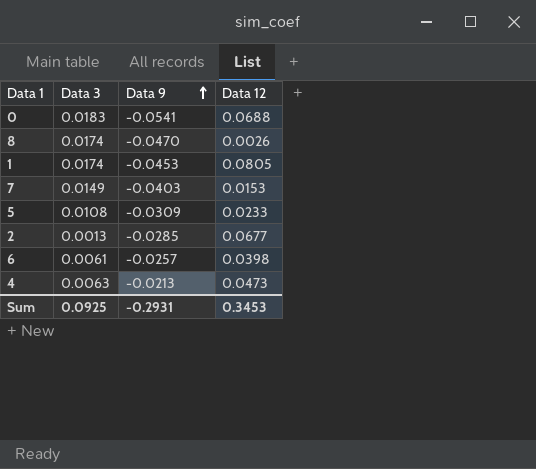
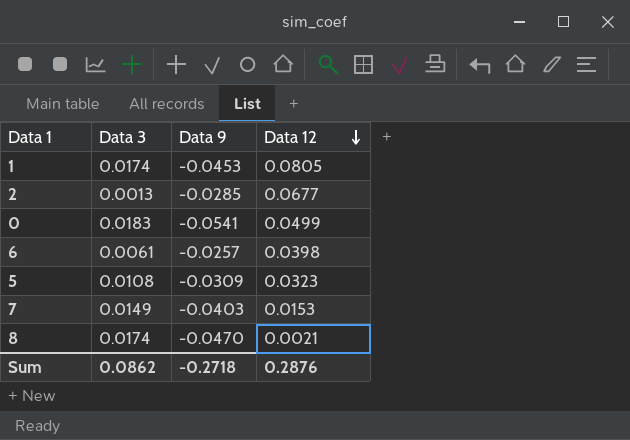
row order: Data 9 ascending -> Data 12 descending
row 4: 0.0063 | -0.0213 | 0.0473 -> none
0 | Data 12: 0.0688 -> 0.0499
5 | Data 12: 0.0233 -> 0.0323
8 | Data 12: 0.0026 -> 0.0021
Sum | Data 3: 0.0925 -> 0.0862
Sum | Data 9: -0.2931 -> -0.2718
Sum | Data 12: 0.3453 -> 0.2876

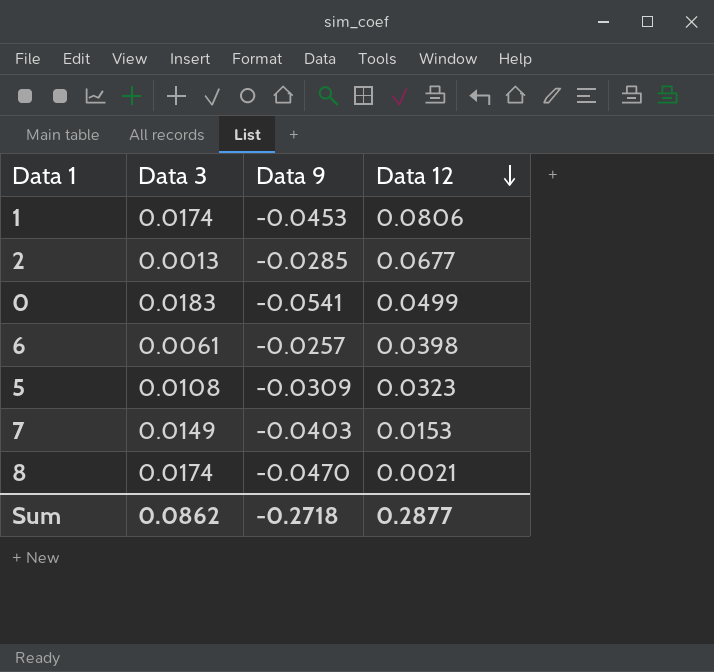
1 | Data 12: 0.0805 -> 0.0806
Sum | Data 12: 0.2876 -> 0.2877

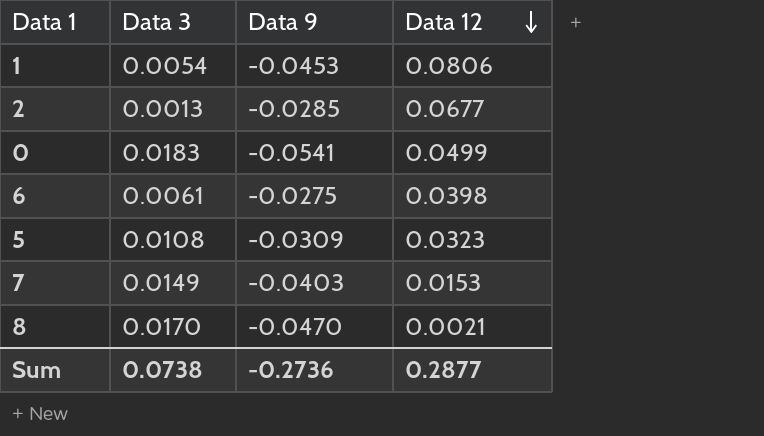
1 | Data 3: 0.0174 -> 0.0054
6 | Data 9: -0.0257 -> -0.0275
8 | Data 3: 0.0174 -> 0.0170
Sum | Data 3: 0.0862 -> 0.0738
Sum | Data 9: -0.2718 -> -0.2736

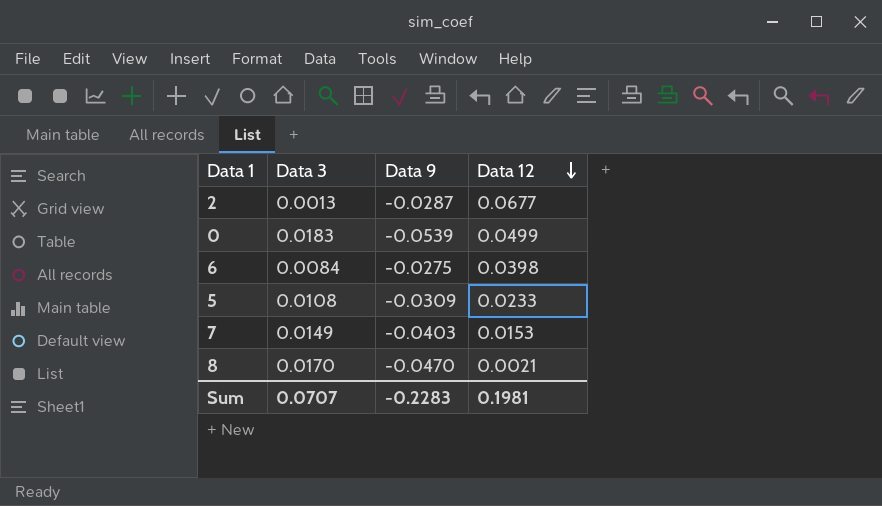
row 1: 0.0054 | -0.0453 | 0.0806 -> none
2 | Data 9: -0.0285 -> -0.0287
0 | Data 9: -0.0541 -> -0.0539
6 | Data 3: 0.0061 -> 0.0084
5 | Data 12: 0.0323 -> 0.0233
Sum | Data 3: 0.0738 -> 0.0707
Sum | Data 9: -0.2736 -> -0.2283
Sum | Data 12: 0.2877 -> 0.1981

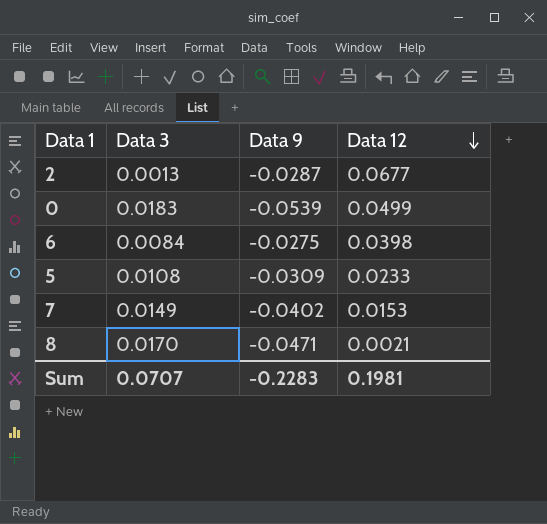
7 | Data 9: -0.0403 -> -0.0402
8 | Data 9: -0.0470 -> -0.0471

